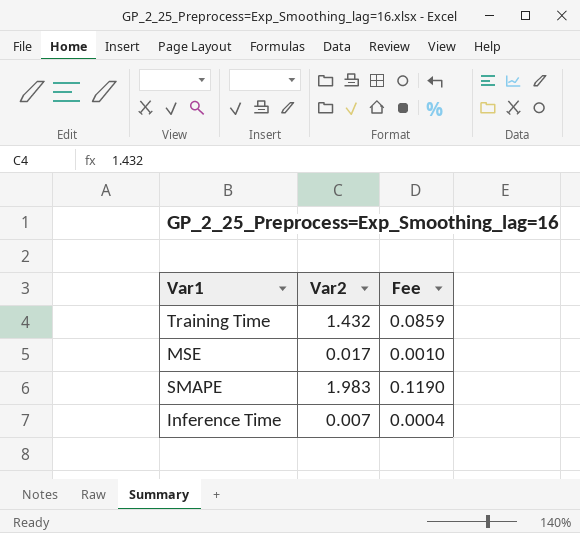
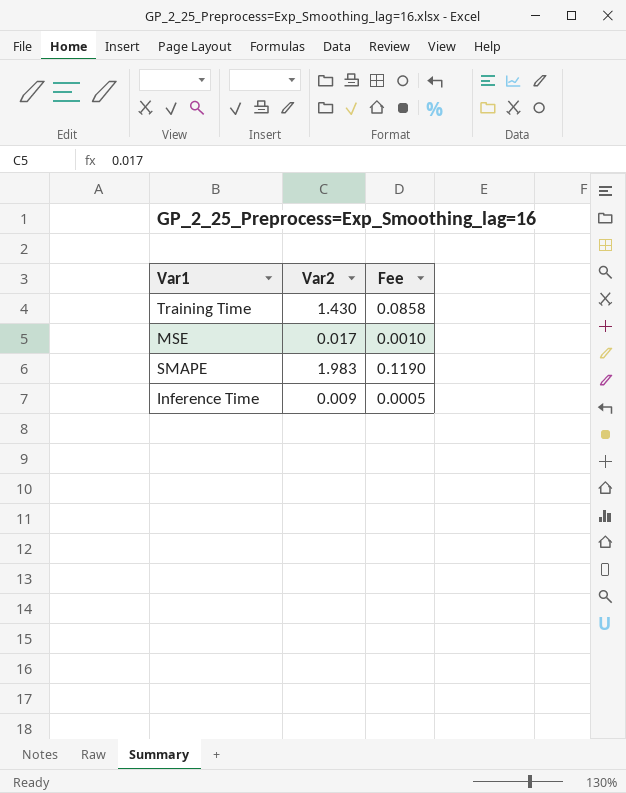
Training Time | Var2: 1.432 -> 1.430
Training Time | Fee: 0.0859 -> 0.0858
Inference Time | Var2: 0.007 -> 0.009
Inference Time | Fee: 0.0004 -> 0.0005

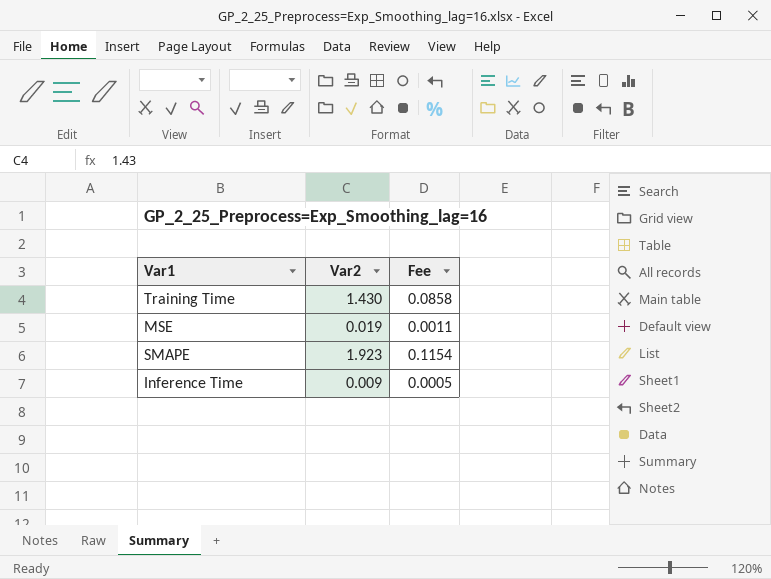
MSE | Var2: 0.017 -> 0.019
MSE | Fee: 0.0010 -> 0.0011
SMAPE | Var2: 1.983 -> 1.923
SMAPE | Fee: 0.1190 -> 0.1154

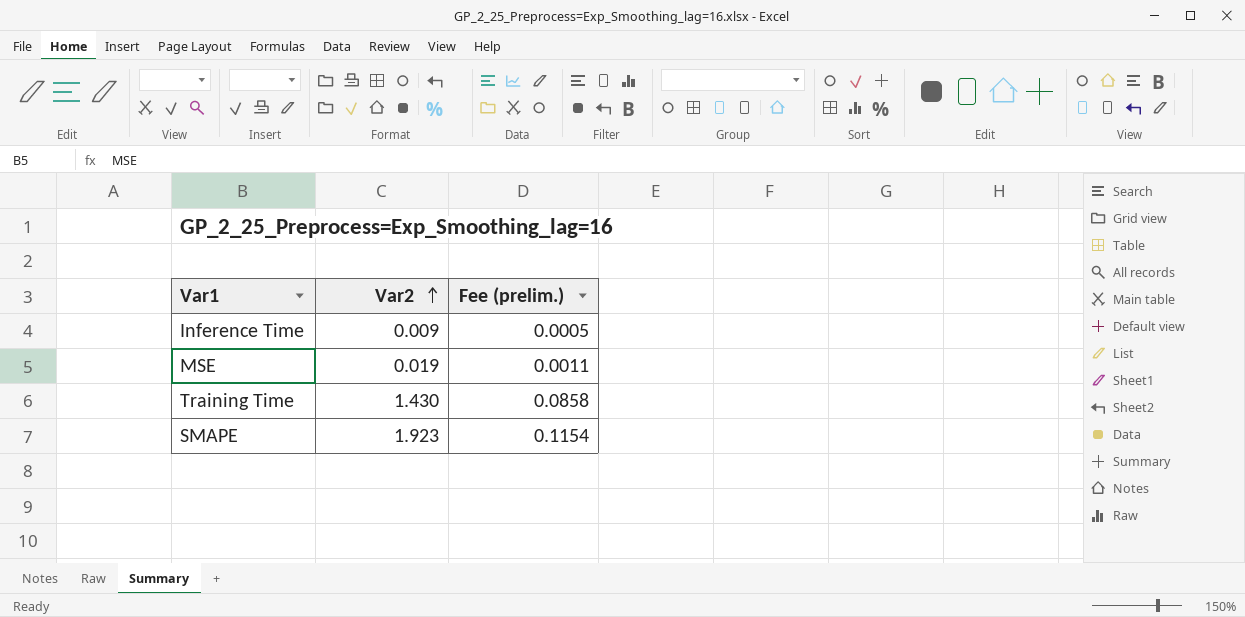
row order: none -> Var2 ascending
column name: Fee -> Fee (prelim.)

